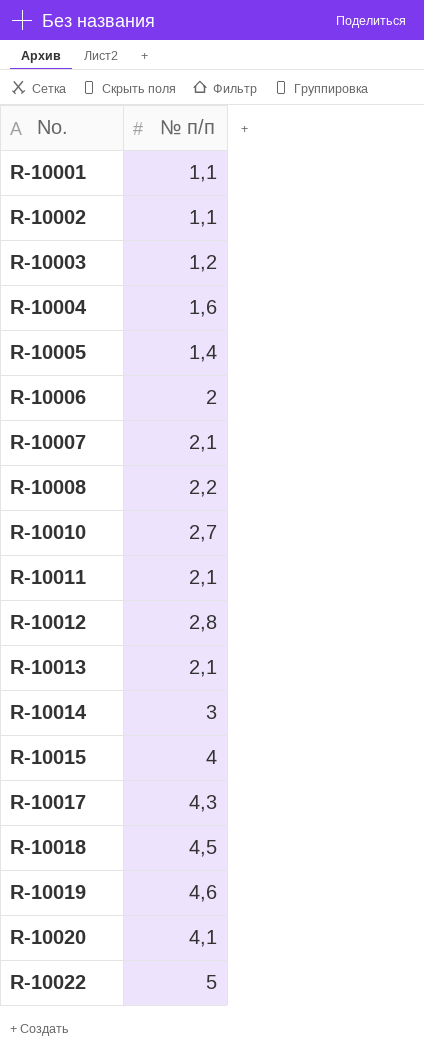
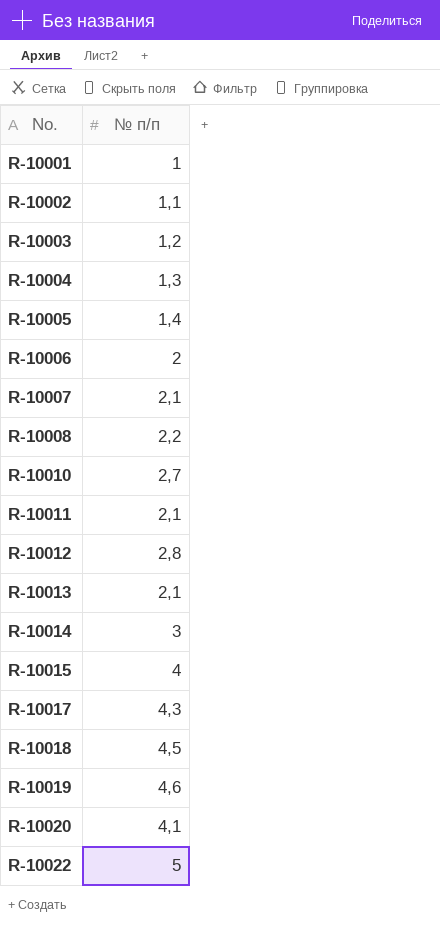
R-10001 | № п/п: 1,1 -> 1
R-10004 | № п/п: 1,6 -> 1,3

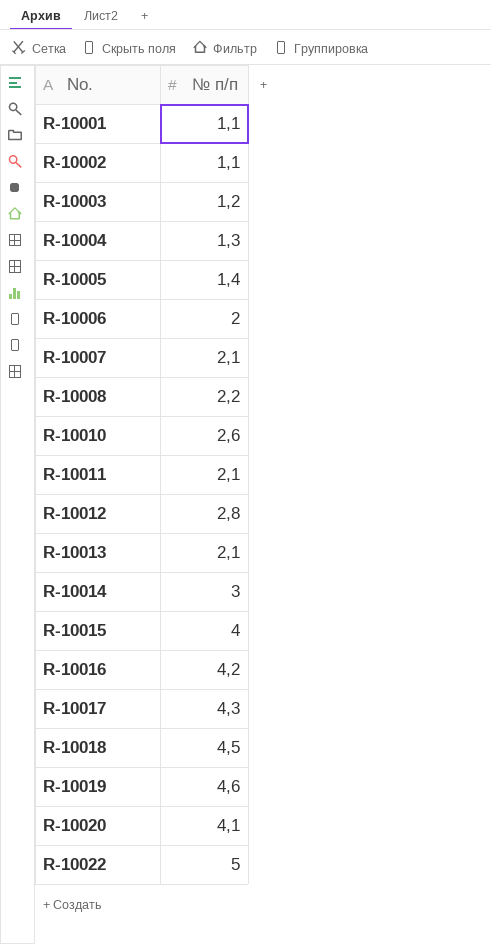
R-10001 | № п/п: 1 -> 1,1
R-10010 | № п/п: 2,7 -> 2,6
row R-10016: none -> 4,2

